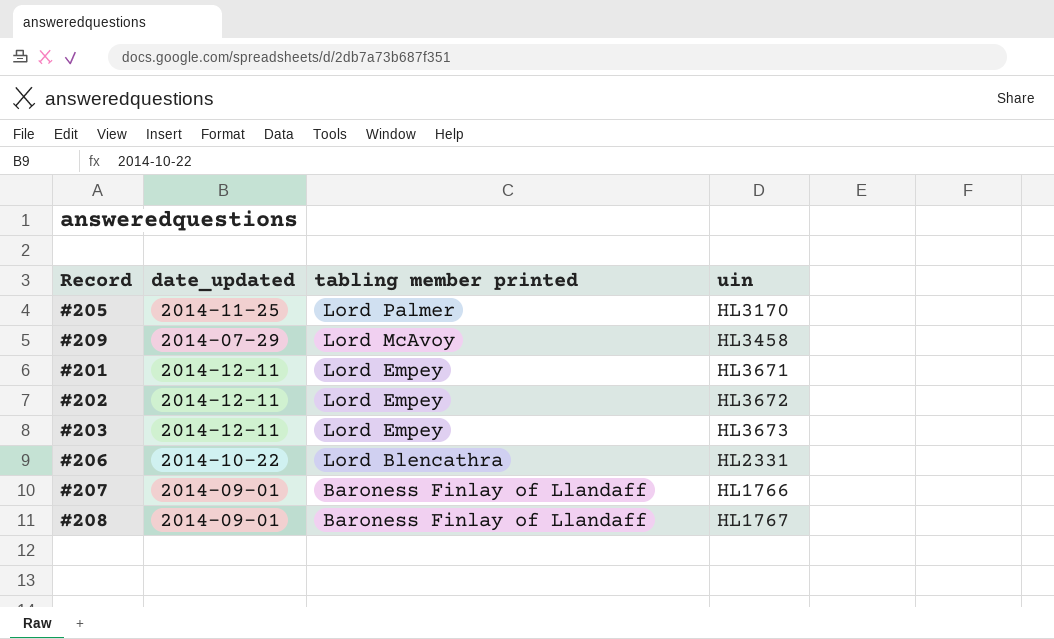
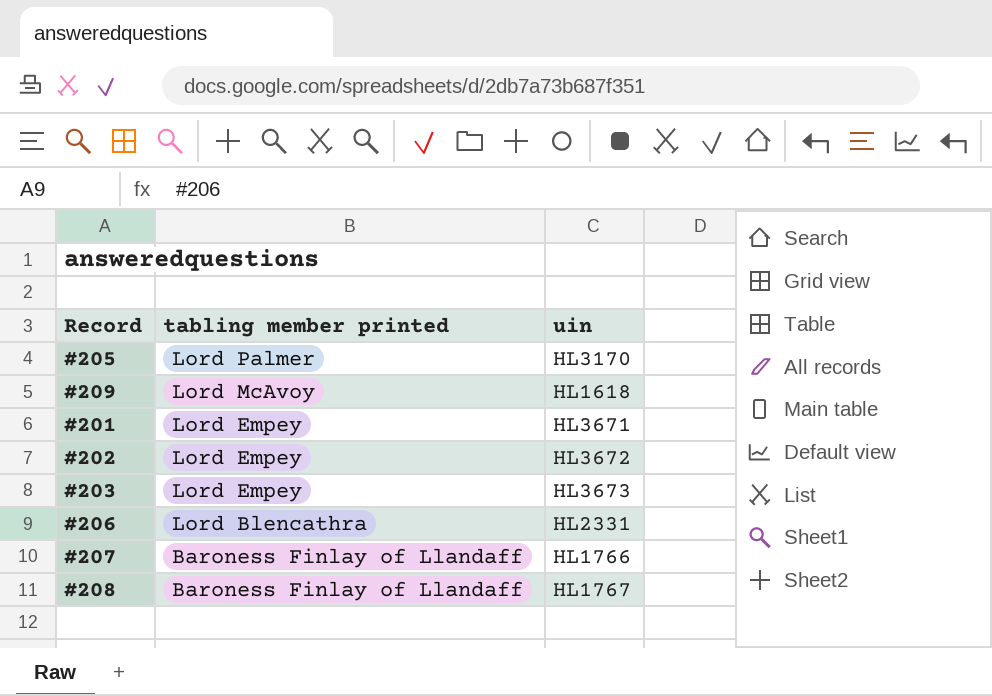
column date_updated | position: 2 -> none
#209 | uin: HL3458 -> HL1618

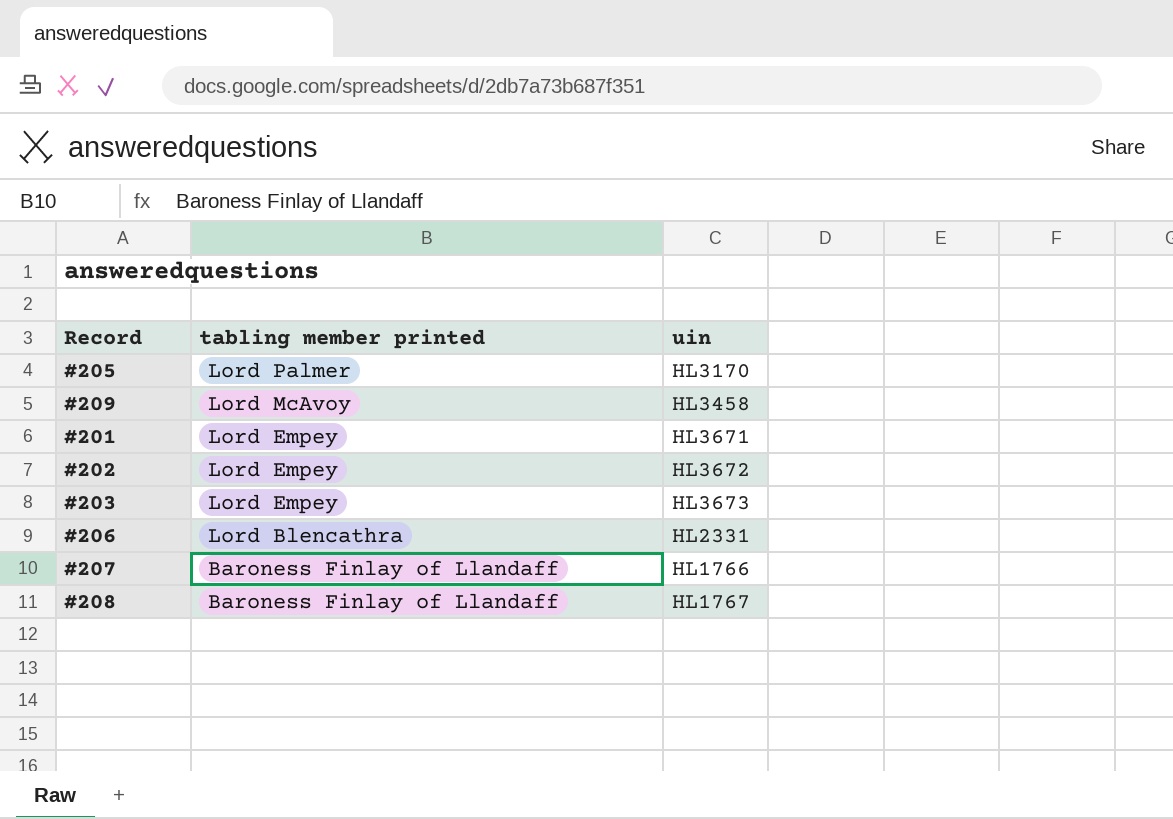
#209 | uin: HL1618 -> HL3458

